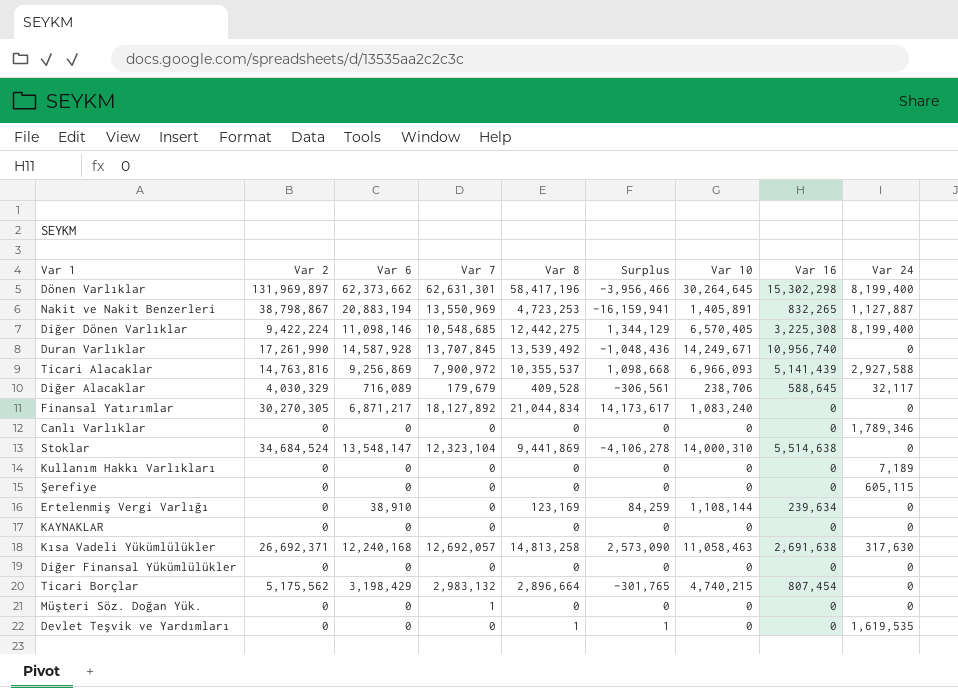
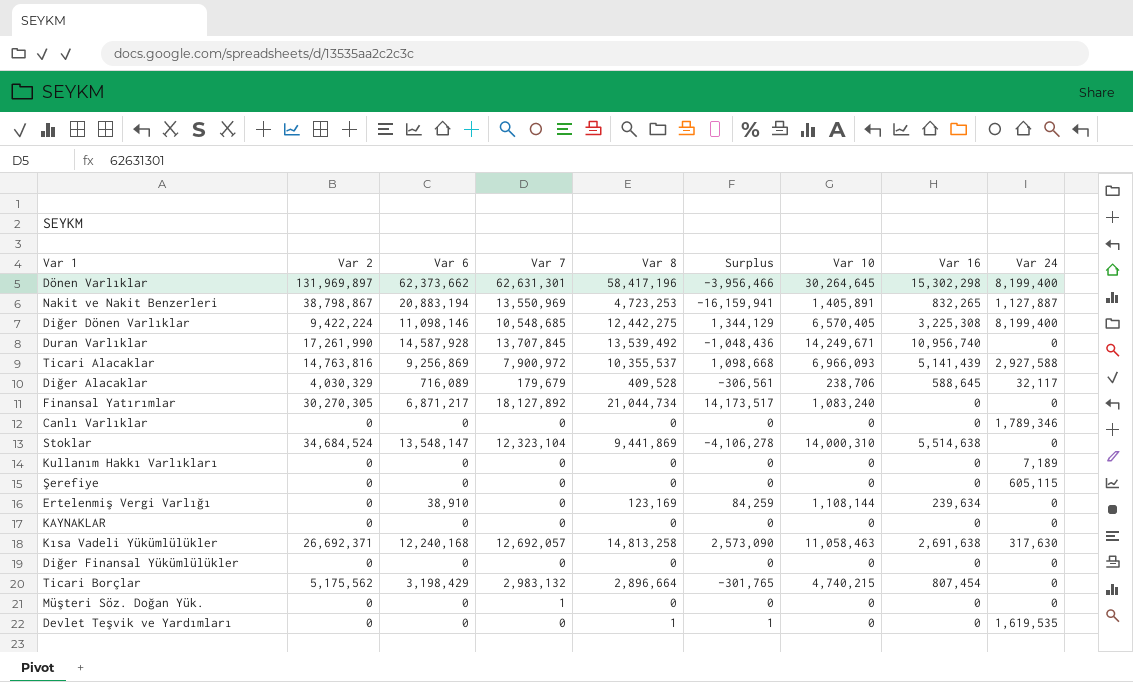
Finansal Yatırımlar | Var 8: 21,044,834 -> 21,044,734
Finansal Yatırımlar | Surplus: 14,173,617 -> 14,173,517

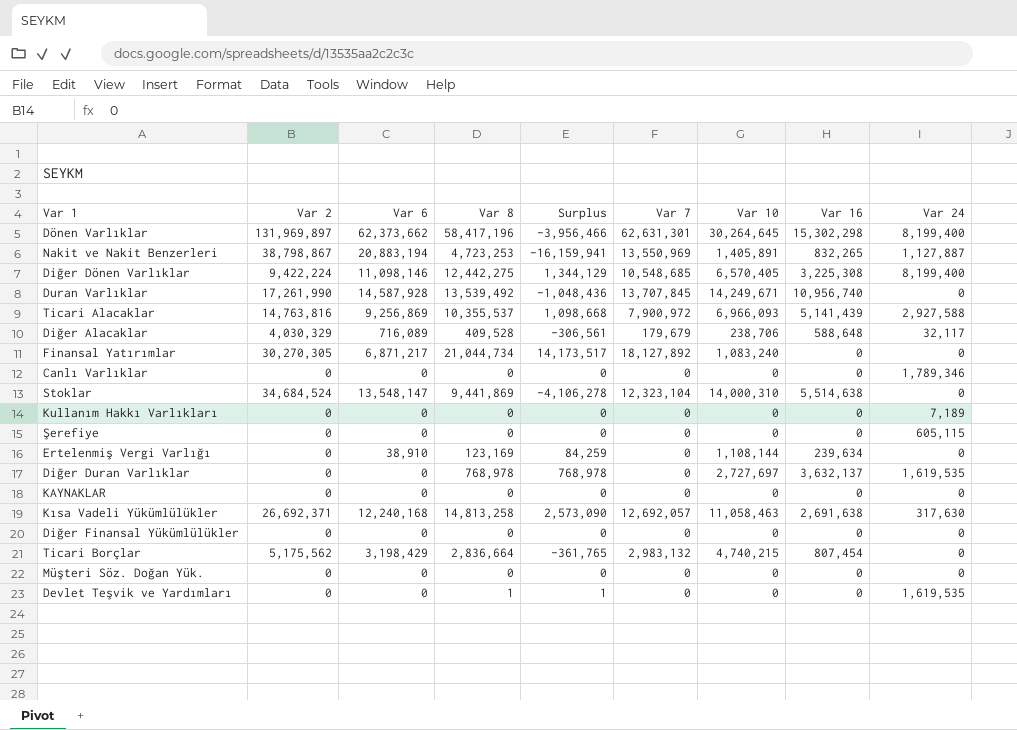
column Var 7 | position: 4 -> 6
Diğer Alacaklar | Var 16: 588,645 -> 588,648
row Diğer Duran Varlıklar: none -> 0 | 0 | 768,978 | 768,978 | 0 | 2,727,697 | 3,632,137 | 1,619,535
Ticari Borçlar | Var 8: 2,896,664 -> 2,836,664
Ticari Borçlar | Surplus: -301,765 -> -361,765
Müşteri Söz. Doğan Yük. | Var 7: 1 -> 0

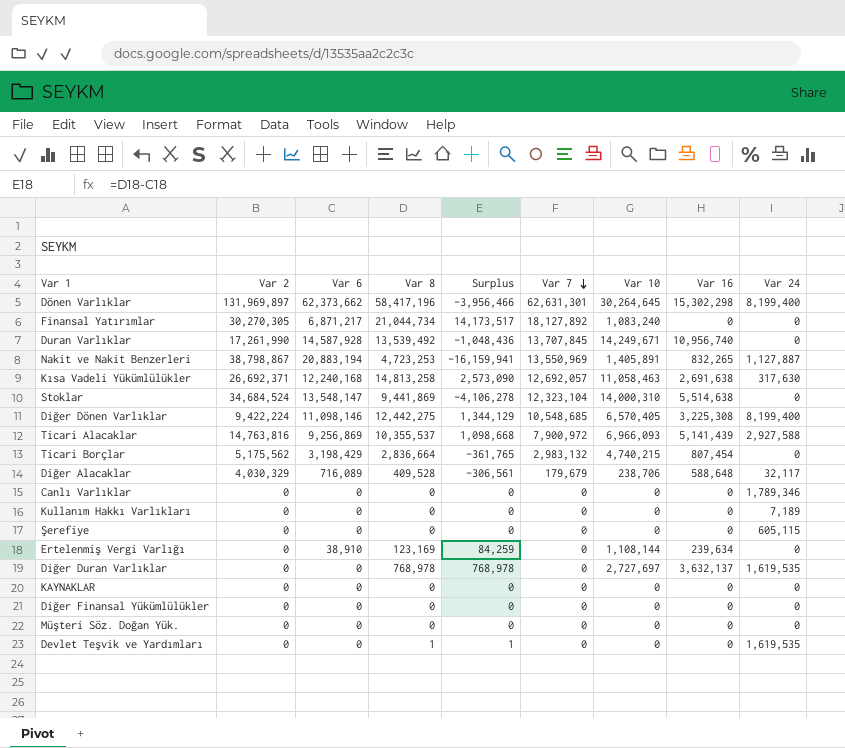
row order: none -> Var 7 descending

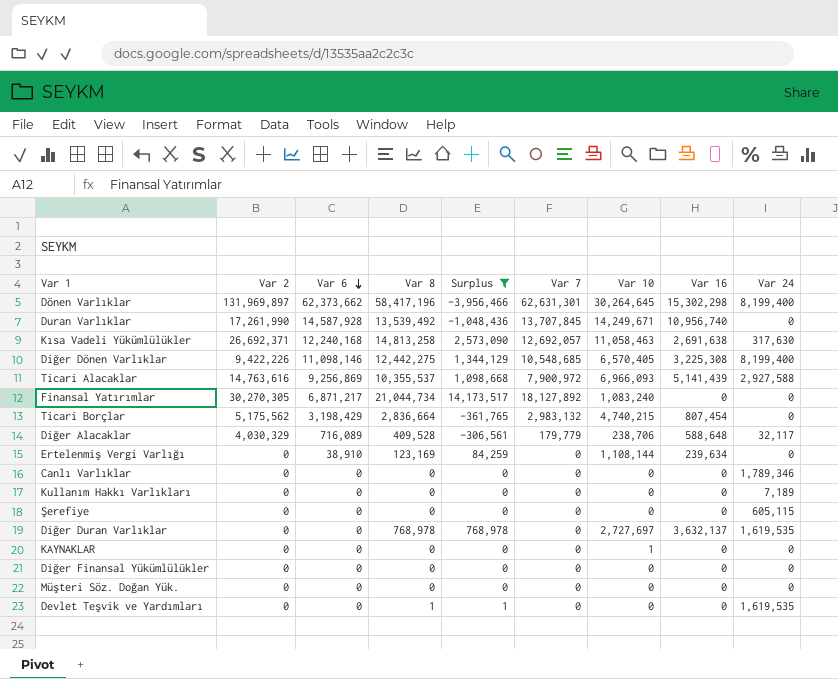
filter: none -> Surplus >= -3,956,466
row order: Var 7 descending -> Var 6 descending
Diğer Dönen Varlıklar | Var 2: 9,422,224 -> 9,422,226
Ticari Alacaklar | Var 2: 14,763,816 -> 14,763,616
Diğer Alacaklar | Var 7: 179,679 -> 179,779
KAYNAKLAR | Var 10: 0 -> 1

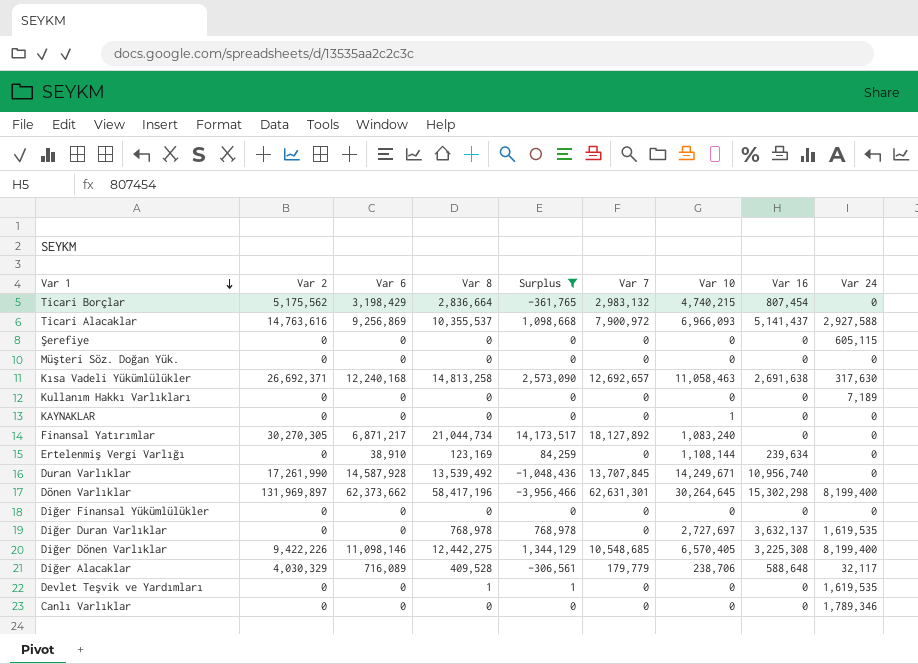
row order: Var 6 descending -> Var 1 descending
Ticari Alacaklar | Var 16: 5,141,439 -> 5,141,437
Kısa Vadeli Yükümlülükler | Var 7: 12,692,057 -> 12,692,657

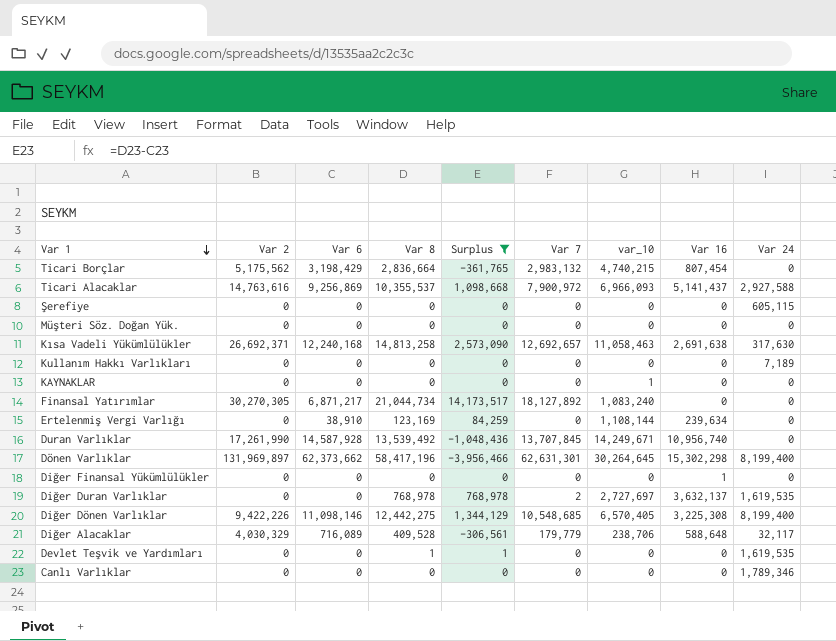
column name: Var 10 -> var_10
Diğer Finansal Yükümlülükler | Var 16: 0 -> 1
Diğer Duran Varlıklar | Var 7: 0 -> 2

